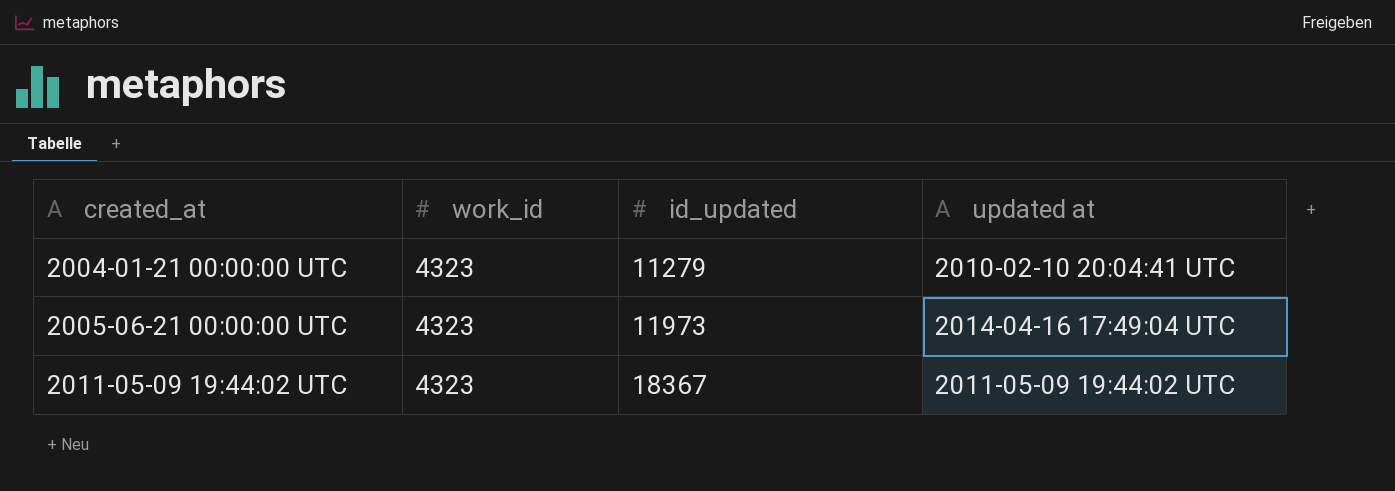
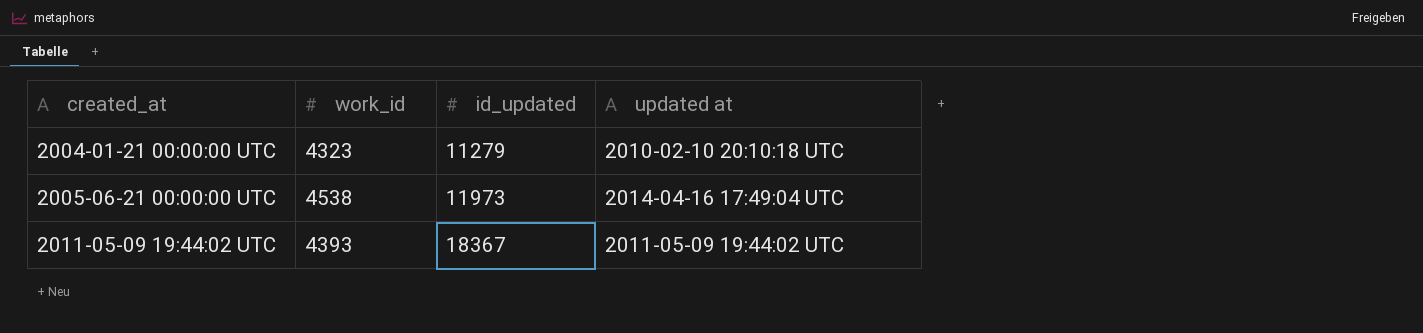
2004-01-21 00:00:00 UTC | updated at: 2010-02-10 20:04:41 UTC -> 2010-02-10 20:10:18 UTC
2005-06-21 00:00:00 UTC | work_id: 4323 -> 4538
2011-05-09 19:44:02 UTC | work_id: 4323 -> 4393

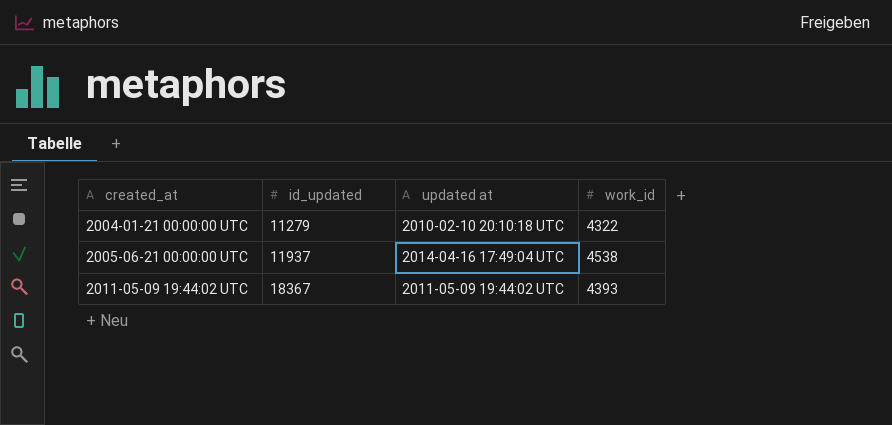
column work_id | position: 2 -> 4
2004-01-21 00:00:00 UTC | work_id: 4323 -> 4322
2005-06-21 00:00:00 UTC | id_updated: 11973 -> 11937

